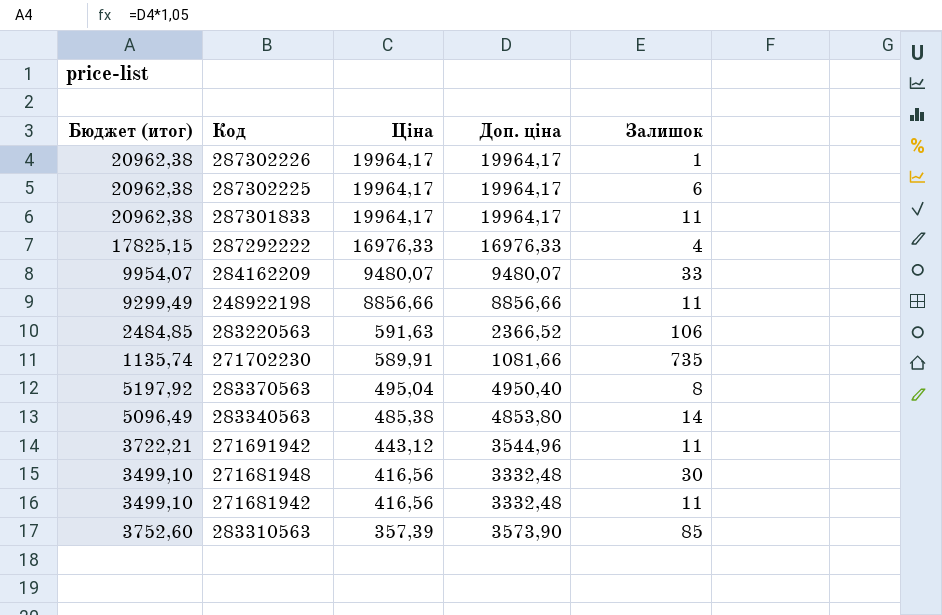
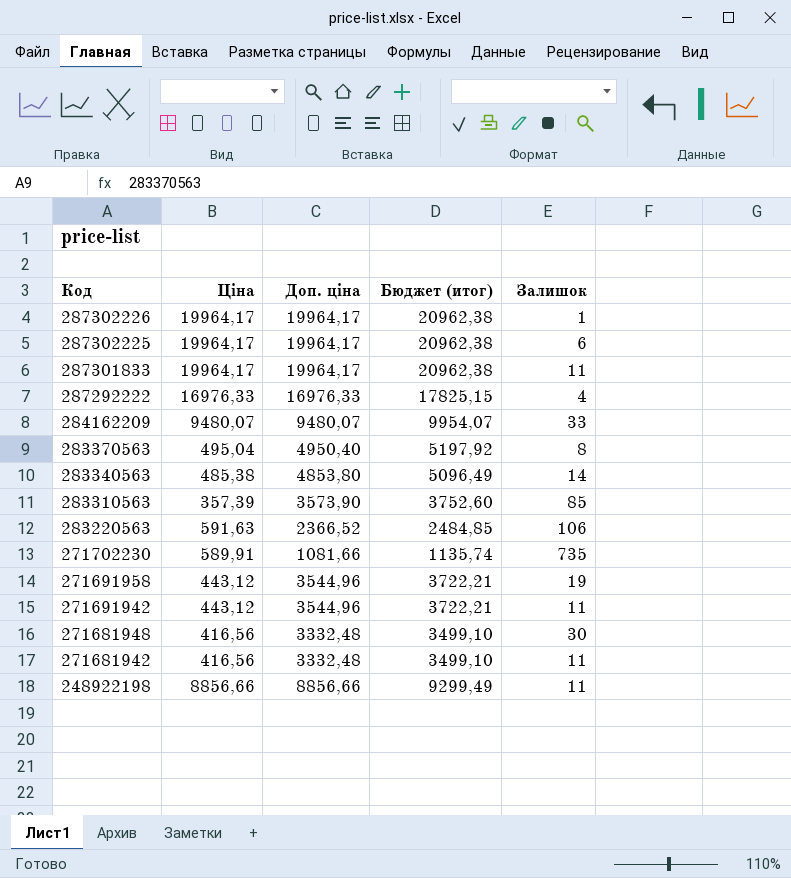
row order: Ціна descending -> Код descending
column Бюджет (итог) | position: 1 -> 4
row 271691958: none -> 443,12 | 3544,96 | 3722,21 | 19

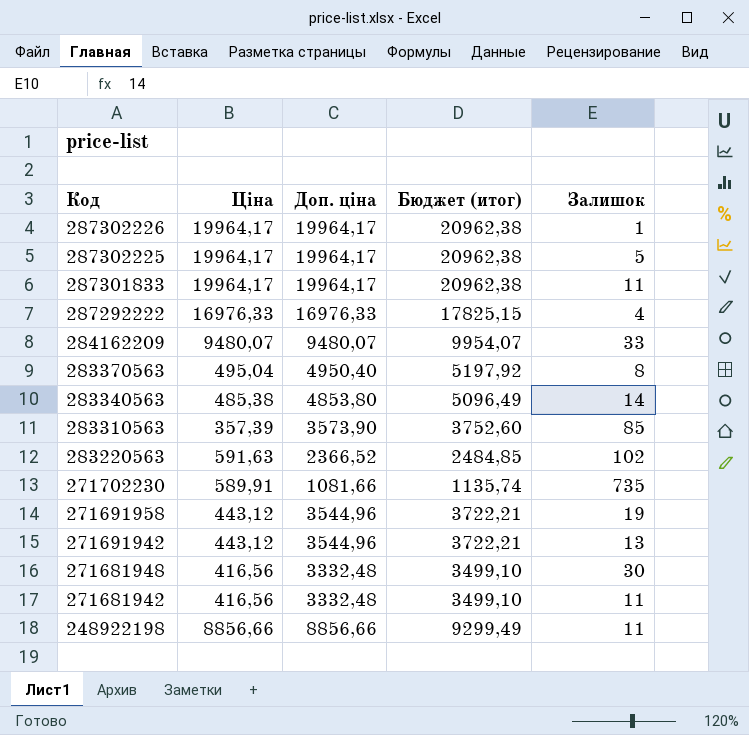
287302225 | Залишок: 6 -> 5
283220563 | Залишок: 106 -> 102
271691942 | Залишок: 11 -> 13

